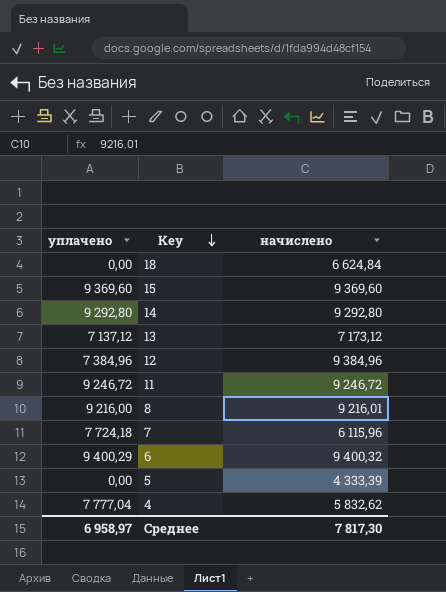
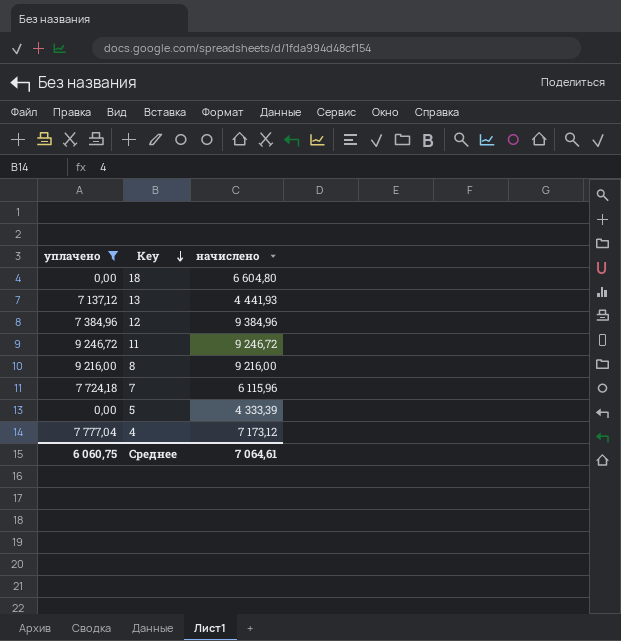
filter: none -> уплачено <= 9 246,72
18 | начислено: 6 624,84 -> 6 604,80
13 | начислено: 7 173,12 -> 4 441,93
8 | начислено: 9 216,01 -> 9 216,00
4 | начислено: 5 832,62 -> 7 173,12
Среднее | уплачено: 6 958,97 -> 6 060,75
Среднее | начислено: 7 817,30 -> 7 064,61

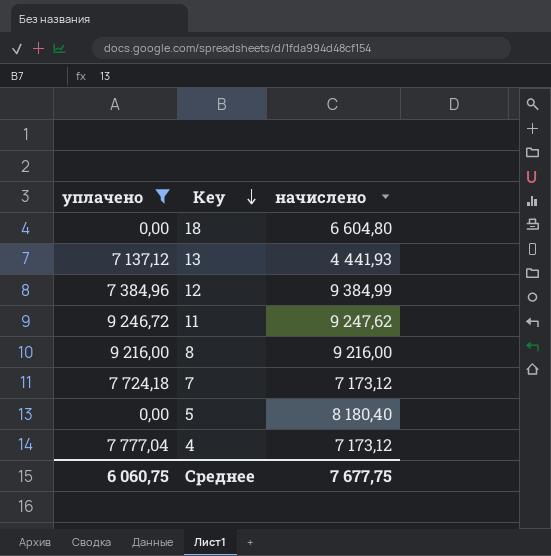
12 | начислено: 9 384,96 -> 9 384,99
11 | начислено: 9 246,72 -> 9 247,62
7 | начислено: 6 115,96 -> 7 173,12
5 | начислено: 4 333,39 -> 8 180,40
Среднее | начислено: 7 064,61 -> 7 677,75

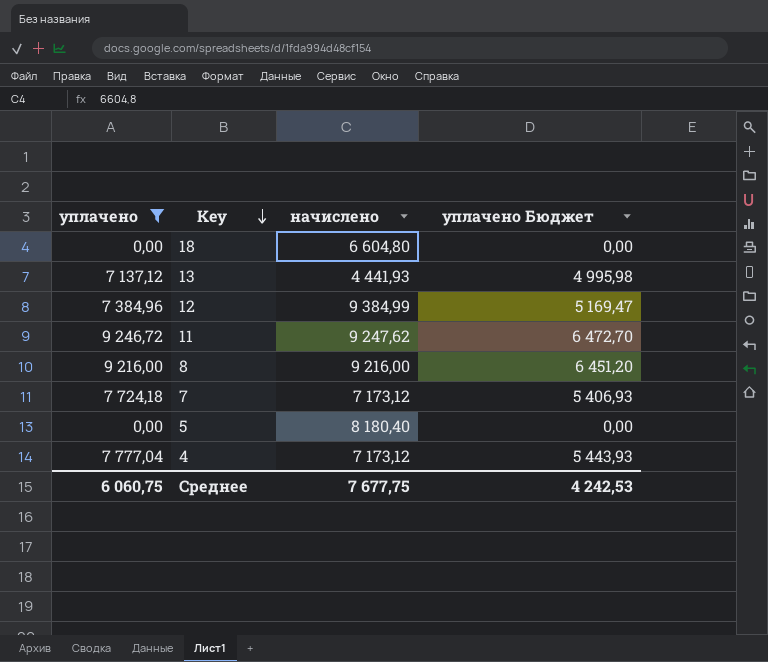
column уплачено Бюджет | formula: none -> [уплачено] * 0,7

